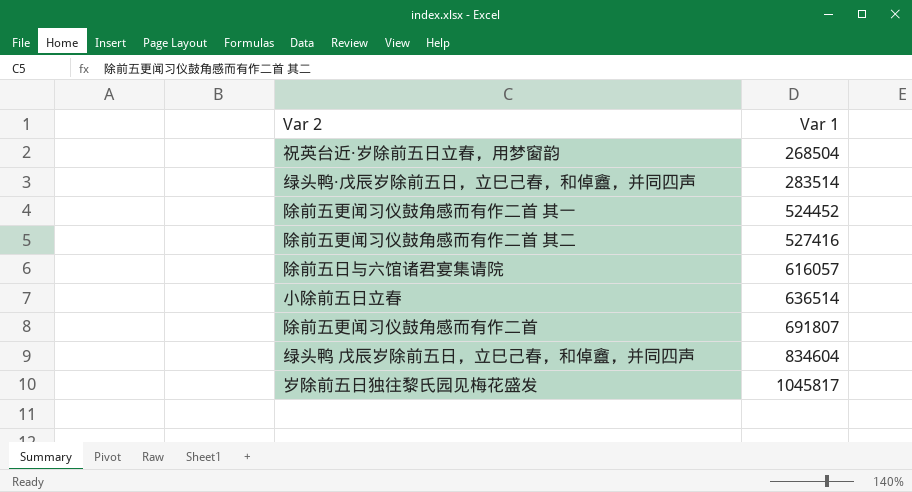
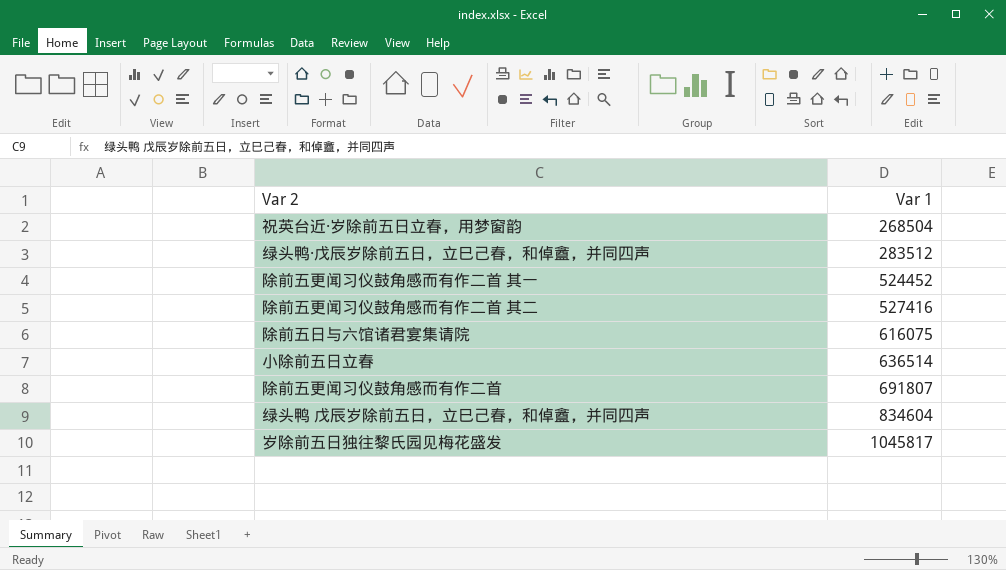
绿头鸭·戊辰岁除前五日，立巳己春，和倬盦，并同四声 | Var 1: 283514 -> 283512
除前五日与六馆诸君宴集请院 | Var 1: 616057 -> 616075

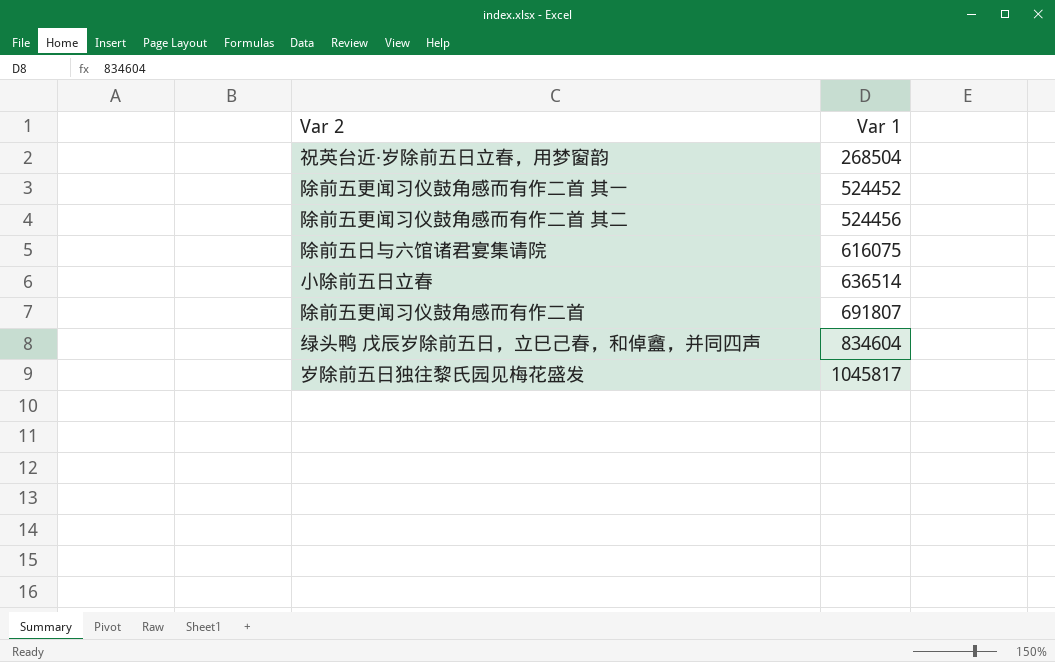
row 绿头鸭·戊辰岁除前五日，立巳己春，和倬盦，并同四声: 283512 -> none
除前五更闻习仪鼓角感而有作二首 其二 | Var 1: 527416 -> 524456

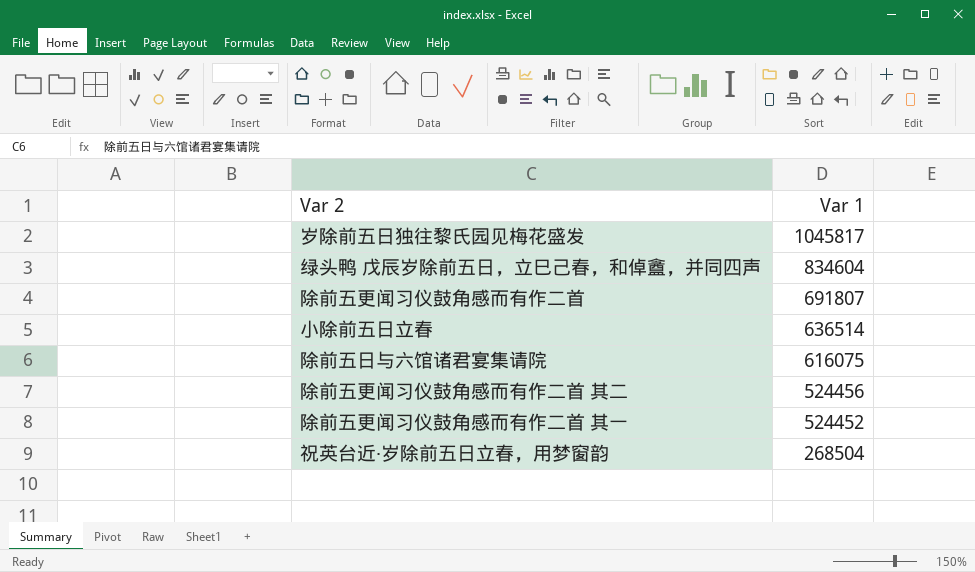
row order: Var 1 ascending -> Var 1 descending

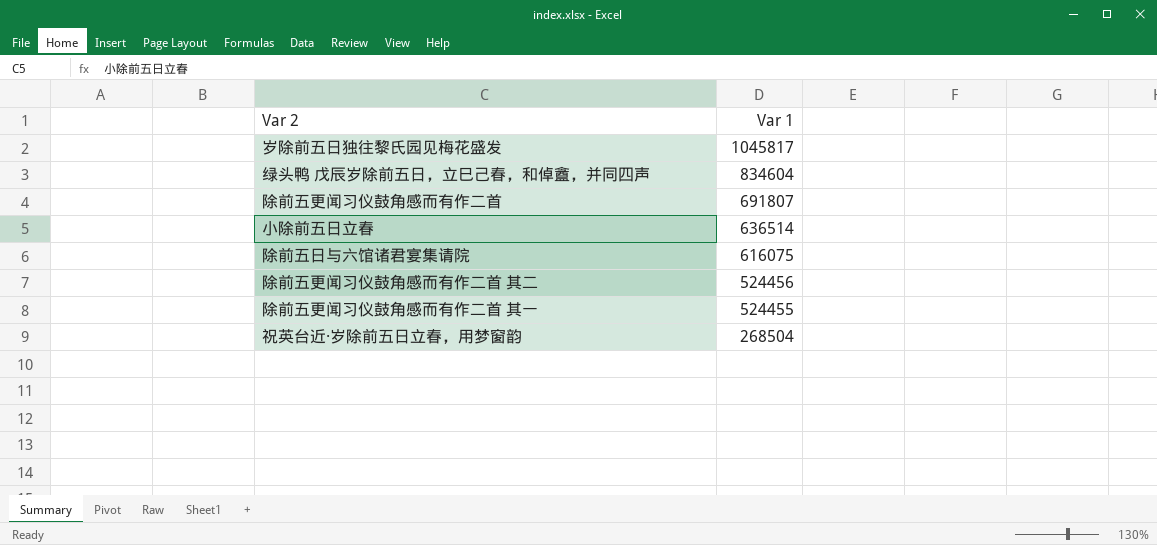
除前五更闻习仪鼓角感而有作二首 其一 | Var 1: 524452 -> 524455

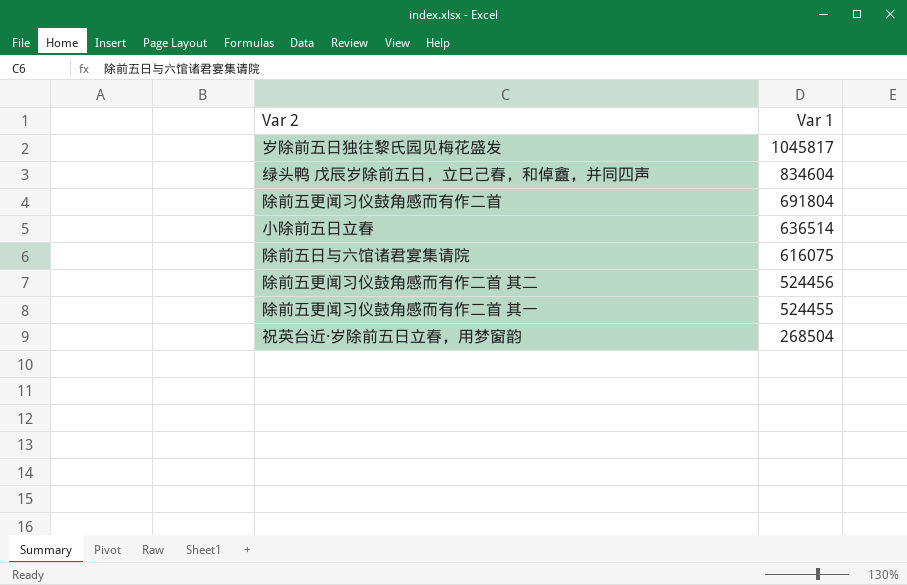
除前五更闻习仪鼓角感而有作二首 | Var 1: 691807 -> 691804

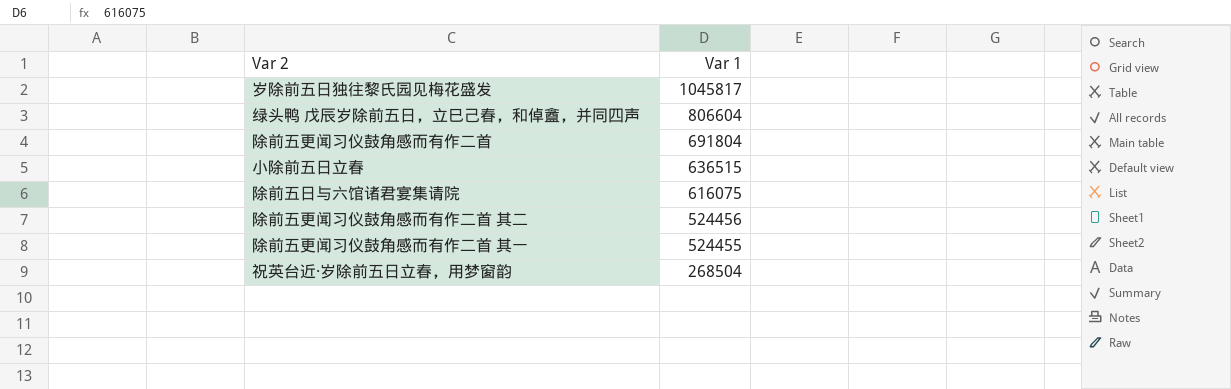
绿头鸭 戊辰岁除前五日，立巳己春，和倬盦，并同四声 | Var 1: 834604 -> 806604
小除前五日立春 | Var 1: 636514 -> 636515

